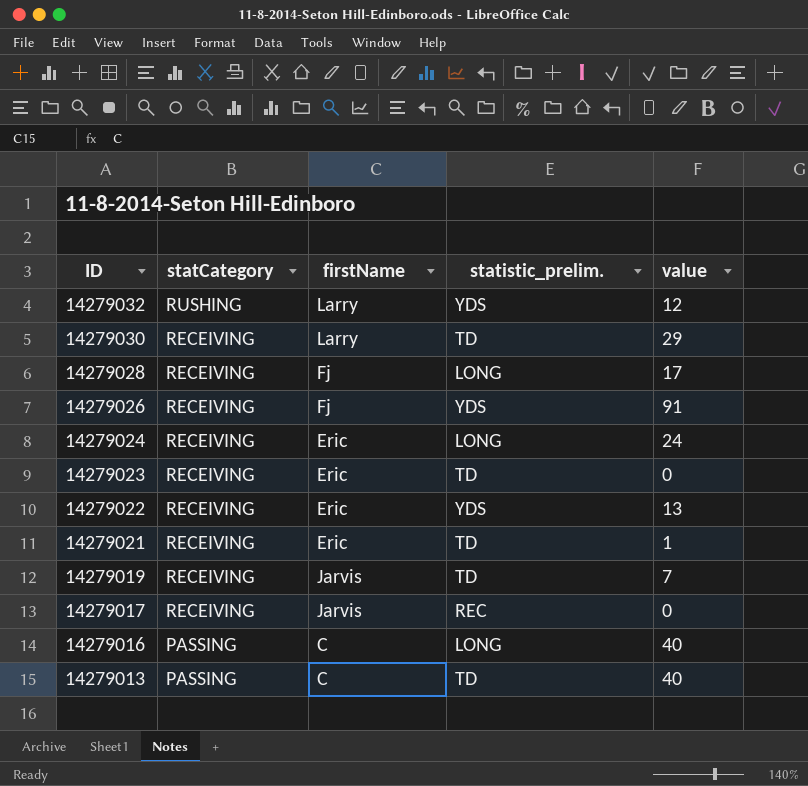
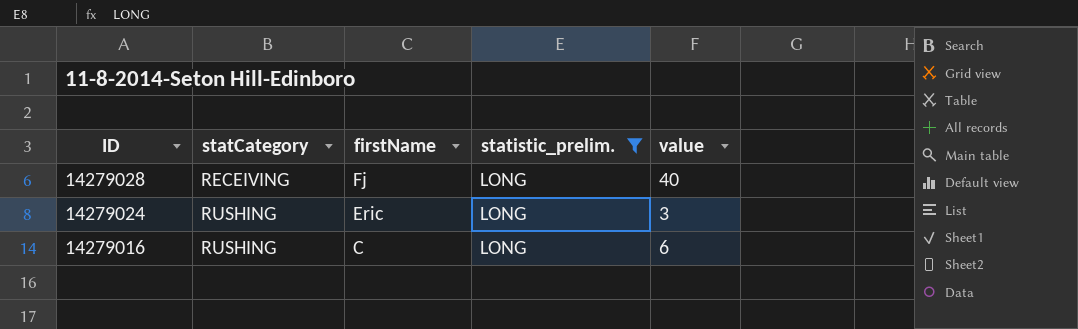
filter: none -> statistic_prelim. = LONG
14279028 | value: 17 -> 40
14279024 | statCategory: RECEIVING -> RUSHING
14279024 | value: 24 -> 3
14279016 | statCategory: PASSING -> RUSHING
14279016 | value: 40 -> 6

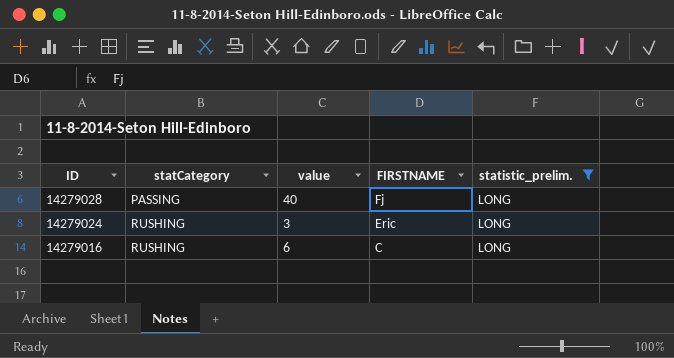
column value | position: 5 -> 3
column name: firstName -> FIRSTNAME
14279028 | statCategory: RECEIVING -> PASSING

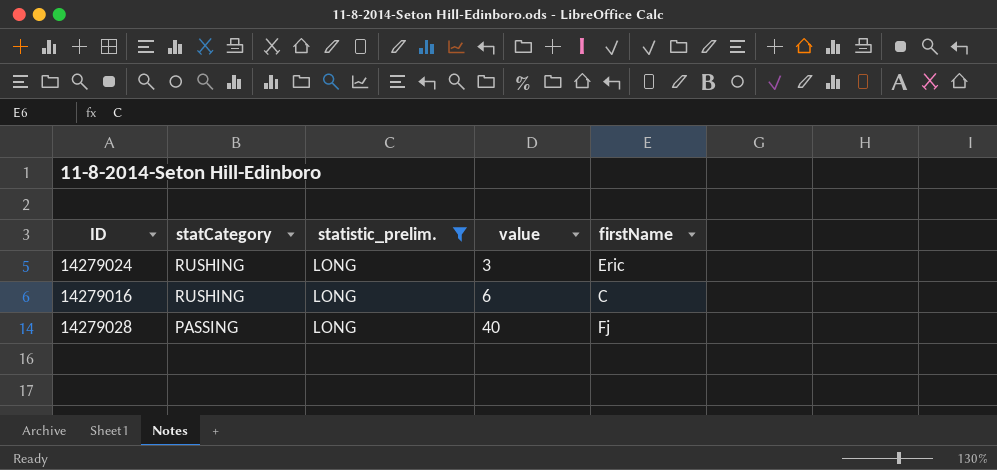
row order: ID descending -> statCategory descending
column statistic_prelim. | position: 5 -> 3
column name: FIRSTNAME -> firstName

